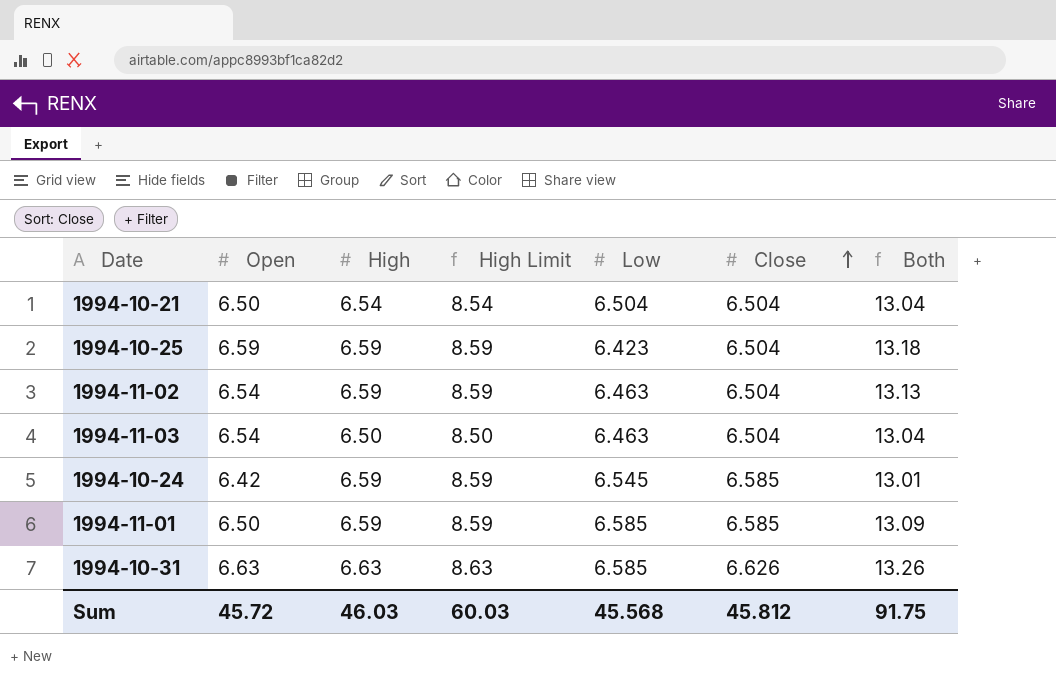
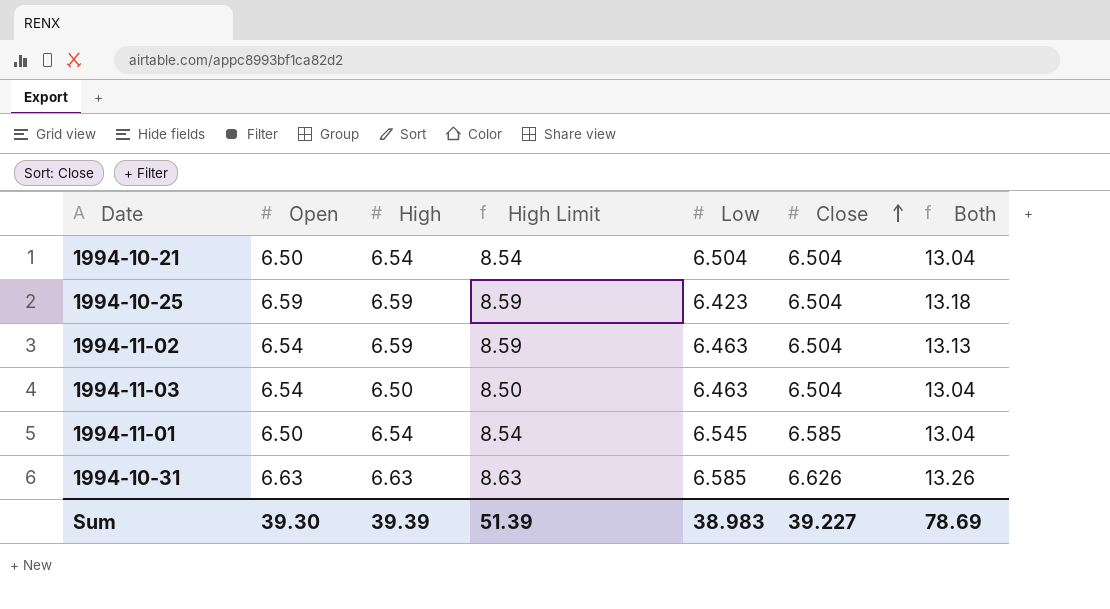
row 1994-10-24: 6.42 | 6.59 | 8.59 | 6.545 | 6.585 | 13.01 -> none
1994-11-01 | High: 6.59 -> 6.54
1994-11-01 | High Limit: 8.59 -> 8.54
1994-11-01 | Low: 6.585 -> 6.545
1994-11-01 | Both: 13.09 -> 13.04
Sum | Open: 45.72 -> 39.30
Sum | High: 46.03 -> 39.39
Sum | High Limit: 60.03 -> 51.39
Sum | Low: 45.568 -> 38.983
Sum | Close: 45.812 -> 39.227
Sum | Both: 91.75 -> 78.69

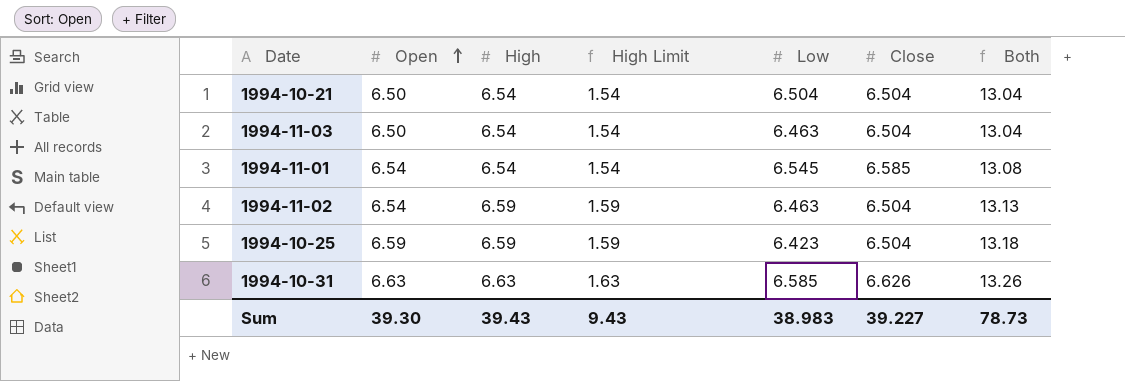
row order: Close ascending -> Open ascending
column High Limit | formula: [High] + 2 -> [High] - 5
1994-11-03 | Open: 6.54 -> 6.50
1994-11-03 | High: 6.50 -> 6.54
1994-11-01 | Open: 6.50 -> 6.54
1994-11-01 | Both: 13.04 -> 13.08
Sum | High: 39.39 -> 39.43
Sum | High Limit: 51.39 -> 9.43
Sum | Both: 78.69 -> 78.73

